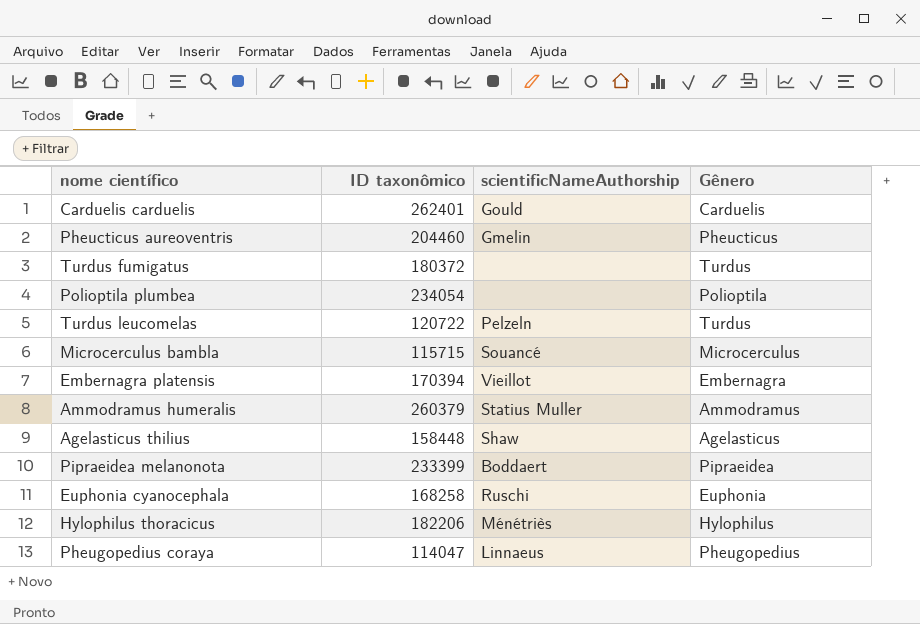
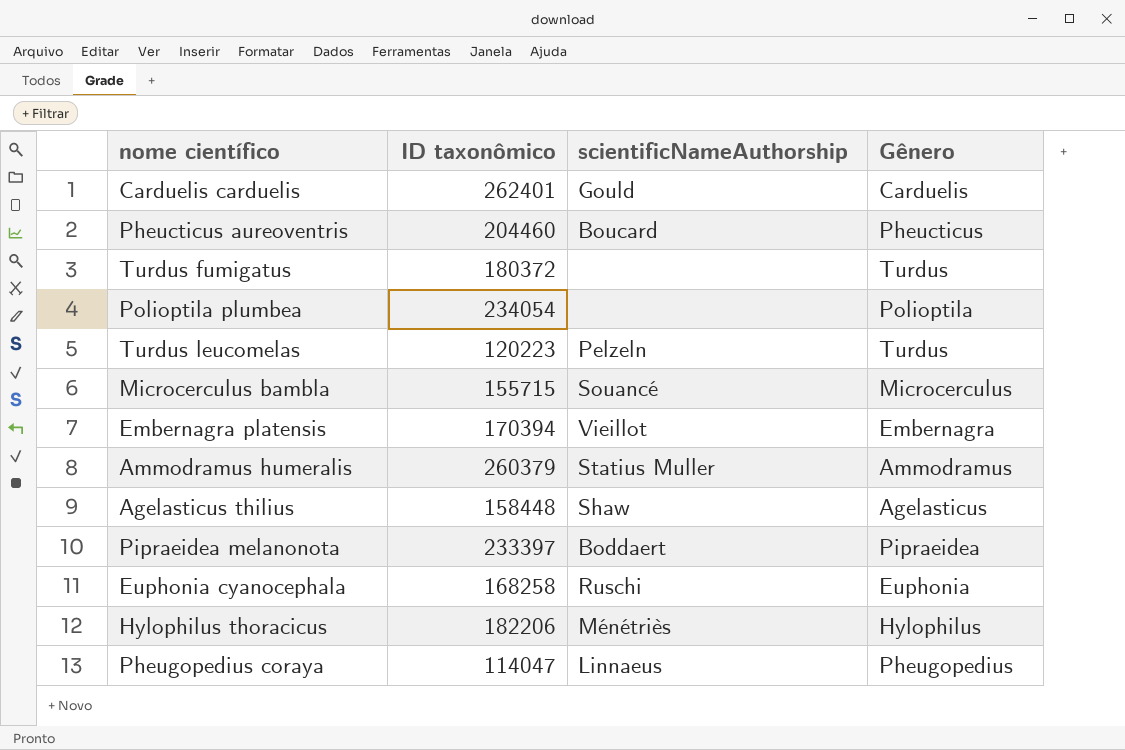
Pheucticus aureoventris | scientificNameAuthorship: Gmelin -> Boucard
Turdus leucomelas | ID taxonômico: 120722 -> 120223
Microcerculus bambla | ID taxonômico: 115715 -> 155715
Pipraeidea melanonota | ID taxonômico: 233399 -> 233397

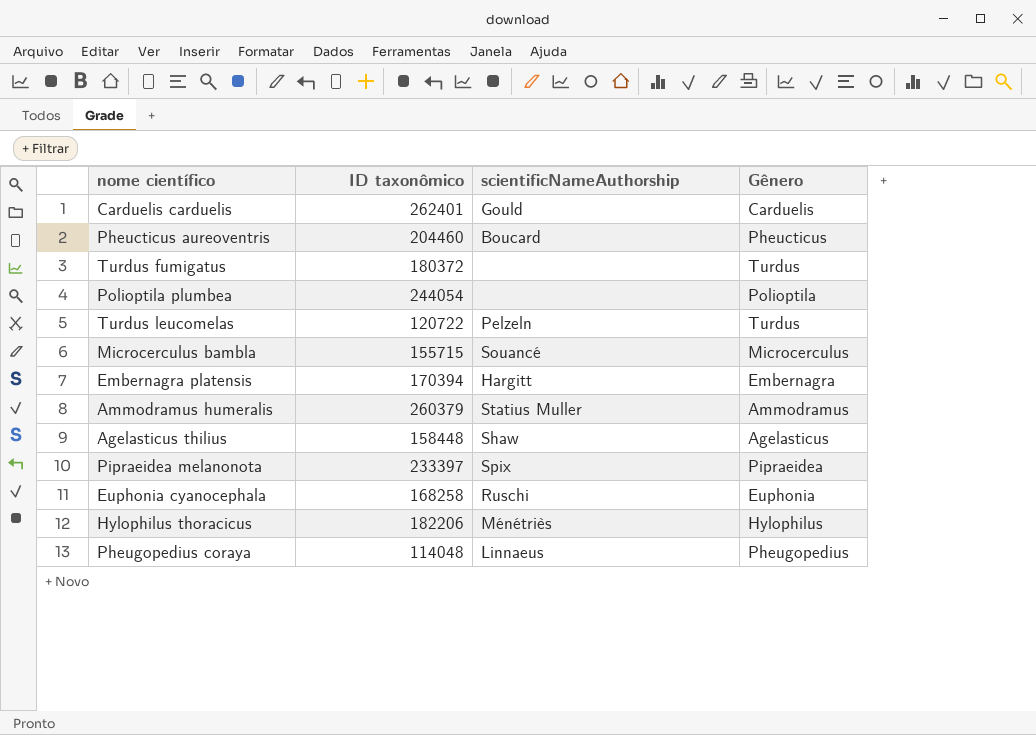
Polioptila plumbea | ID taxonômico: 234054 -> 244054
Turdus leucomelas | ID taxonômico: 120223 -> 120722
Embernagra platensis | scientificNameAuthorship: Vieillot -> Hargitt
Pipraeidea melanonota | scientificNameAuthorship: Boddaert -> Spix
Pheugopedius coraya | ID taxonômico: 114047 -> 114048

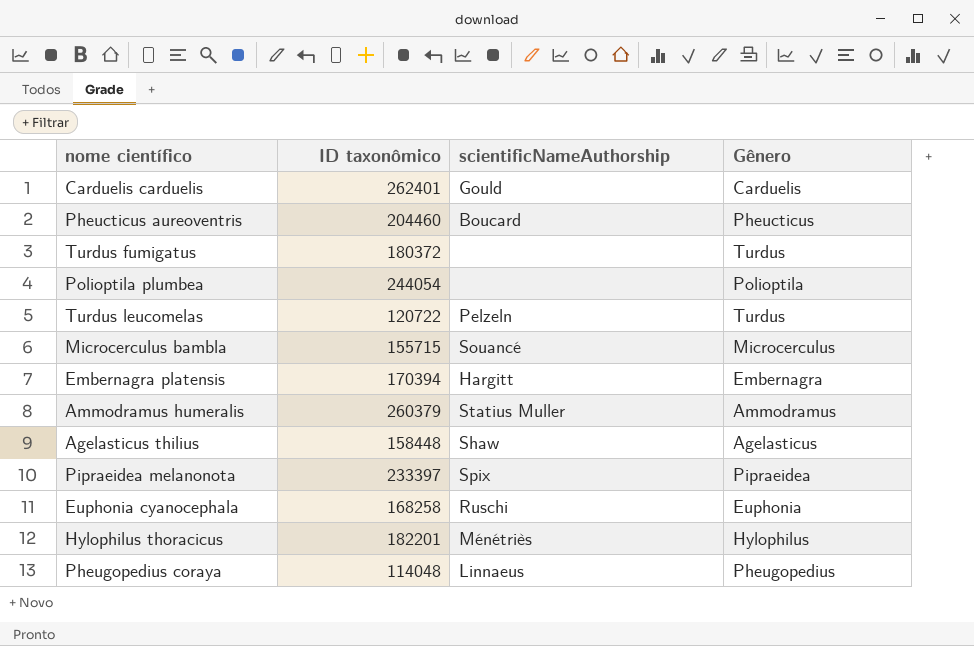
Hylophilus thoracicus | ID taxonômico: 182206 -> 182201

